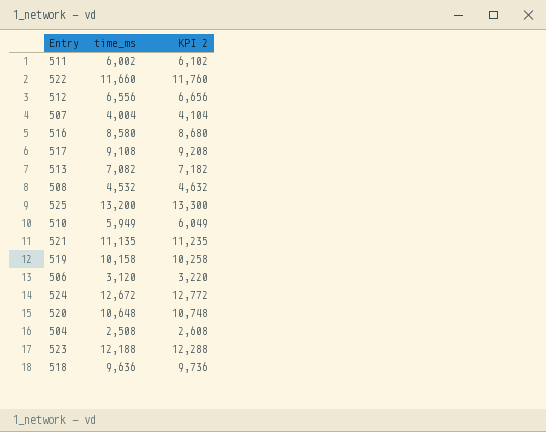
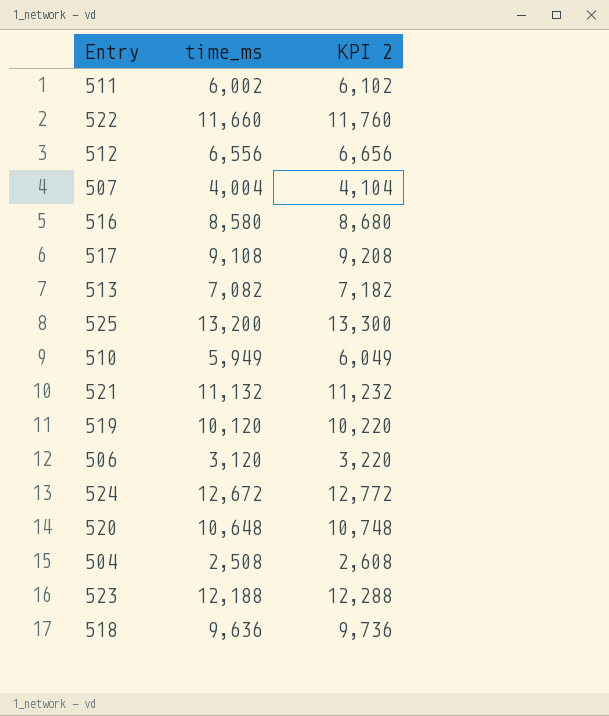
row 508: 4,532 | 4,632 -> none
521 | time_ms: 11,135 -> 11,132
521 | KPI 2: 11,235 -> 11,232
519 | time_ms: 10,158 -> 10,120
519 | KPI 2: 10,258 -> 10,220

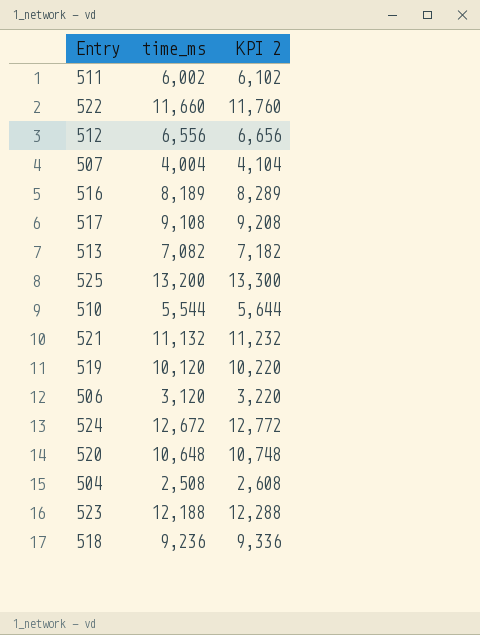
516 | time_ms: 8,580 -> 8,189
516 | KPI 2: 8,680 -> 8,289
510 | time_ms: 5,949 -> 5,544
510 | KPI 2: 6,049 -> 5,644
518 | time_ms: 9,636 -> 9,236
518 | KPI 2: 9,736 -> 9,336

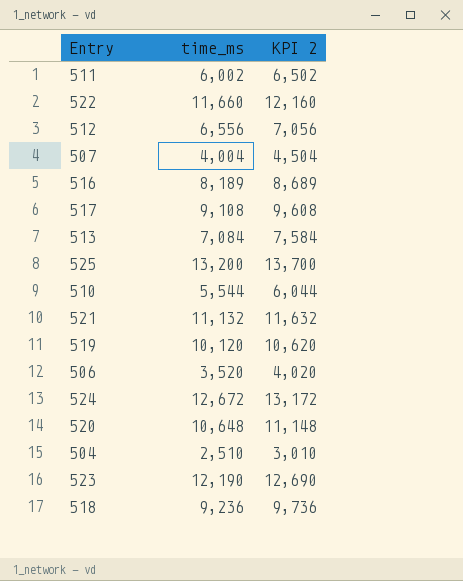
column KPI 2 | formula: [time_ms] + 100 -> [time_ms] + 500
513 | time_ms: 7,082 -> 7,084
506 | time_ms: 3,120 -> 3,520
504 | time_ms: 2,508 -> 2,510
523 | time_ms: 12,188 -> 12,190

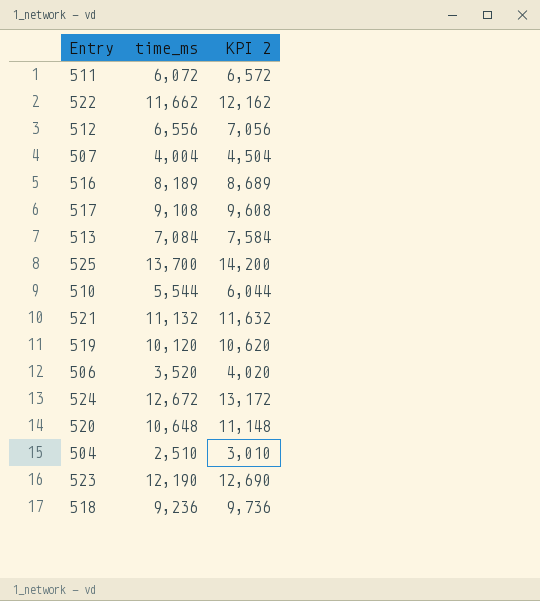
511 | time_ms: 6,002 -> 6,072
511 | KPI 2: 6,502 -> 6,572
522 | time_ms: 11,660 -> 11,662
522 | KPI 2: 12,160 -> 12,162
525 | time_ms: 13,200 -> 13,700
525 | KPI 2: 13,700 -> 14,200

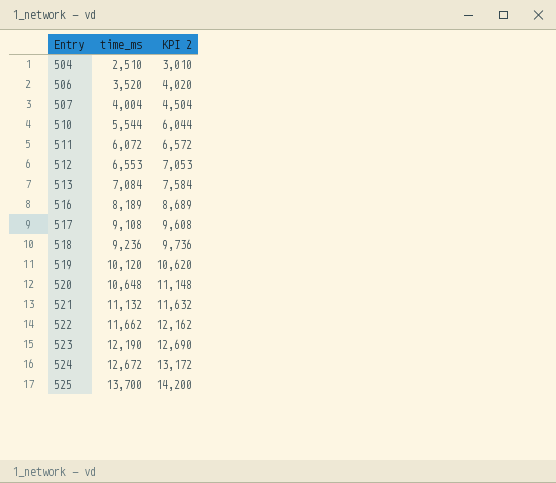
row order: none -> Entry ascending
512 | time_ms: 6,556 -> 6,553
512 | KPI 2: 7,056 -> 7,053

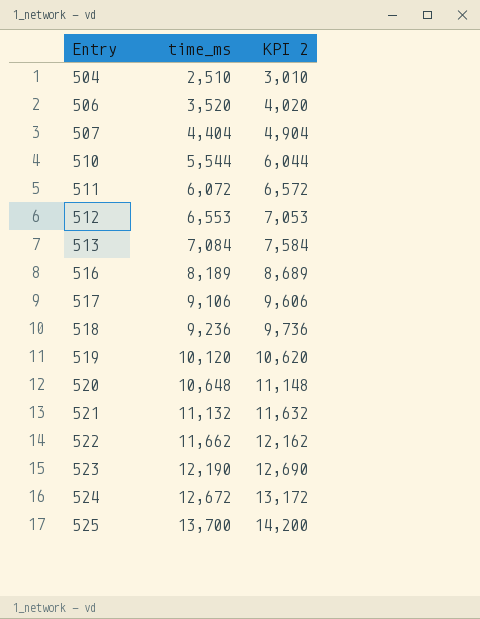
507 | time_ms: 4,004 -> 4,404
507 | KPI 2: 4,504 -> 4,904
517 | time_ms: 9,108 -> 9,106
517 | KPI 2: 9,608 -> 9,606

